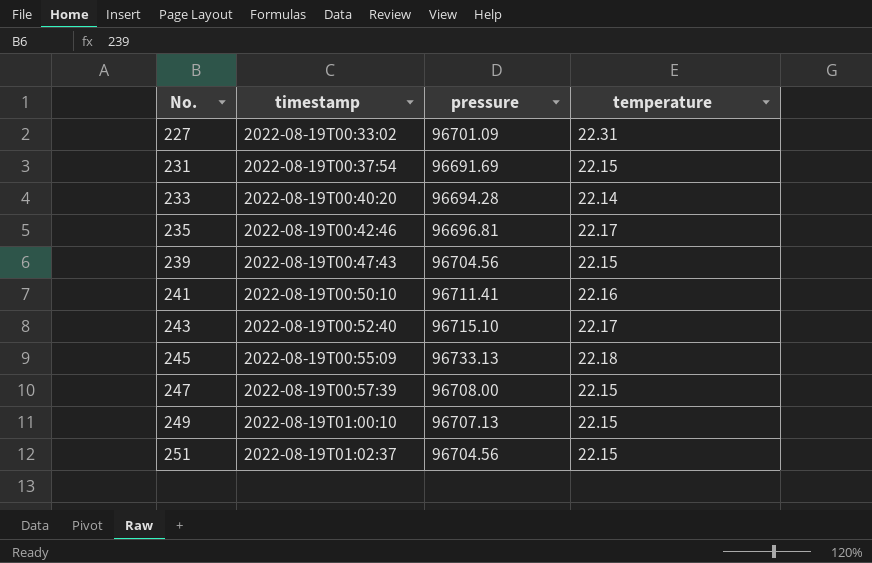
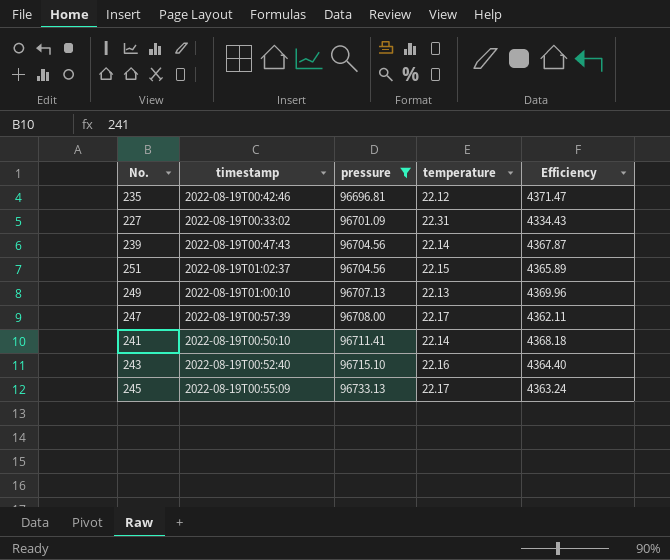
filter: none -> pressure >= 96696.81
row order: No. ascending -> pressure ascending
column Efficiency | formula: none -> [pressure] / [temperature]
235 | temperature: 22.17 -> 22.12
239 | temperature: 22.15 -> 22.14
249 | temperature: 22.15 -> 22.13
247 | temperature: 22.15 -> 22.17
241 | temperature: 22.16 -> 22.14
243 | temperature: 22.17 -> 22.16
245 | temperature: 22.18 -> 22.17

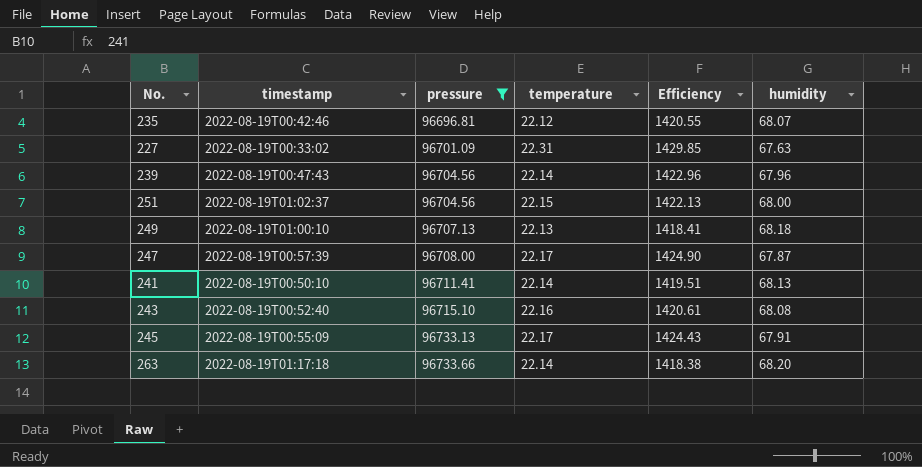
column Efficiency | formula: [pressure] / [temperature] -> [pressure] / [humidity]
column humidity | position: none -> 6
row 263: none -> 2022-08-19T01:17:18 | 96733.66 | 22.14 | 1418.38 | 68.20

